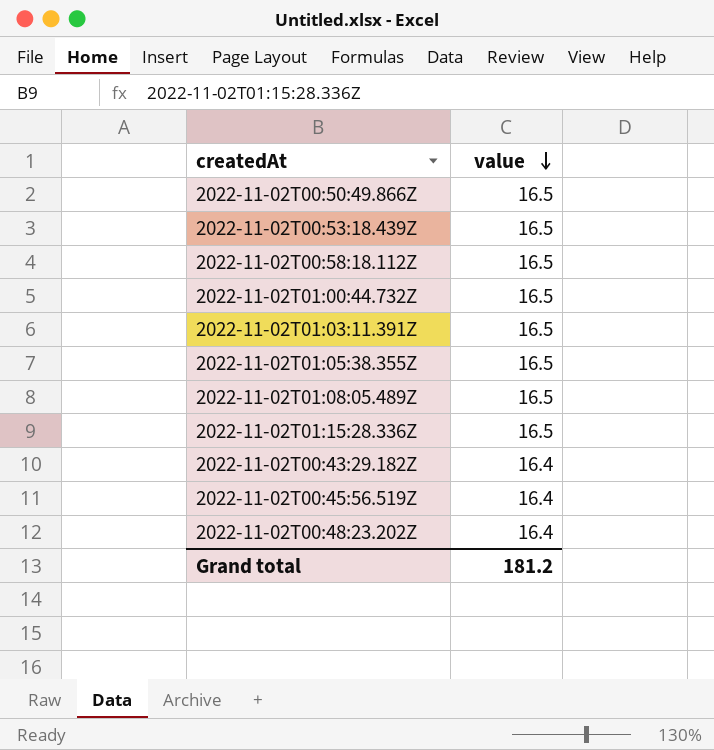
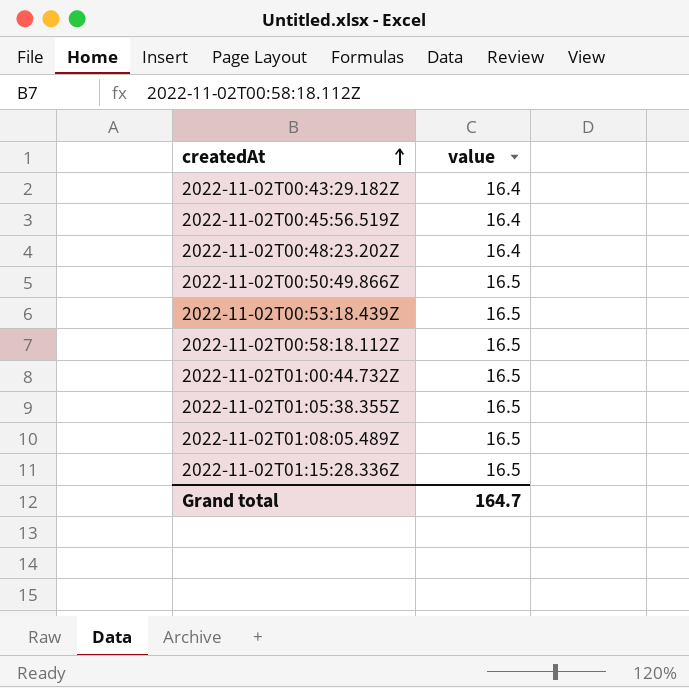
row order: value descending -> createdAt ascending
row 2022-11-02T01:03:11.391Z: 16.5 -> none
Grand total | value: 181.2 -> 164.7

